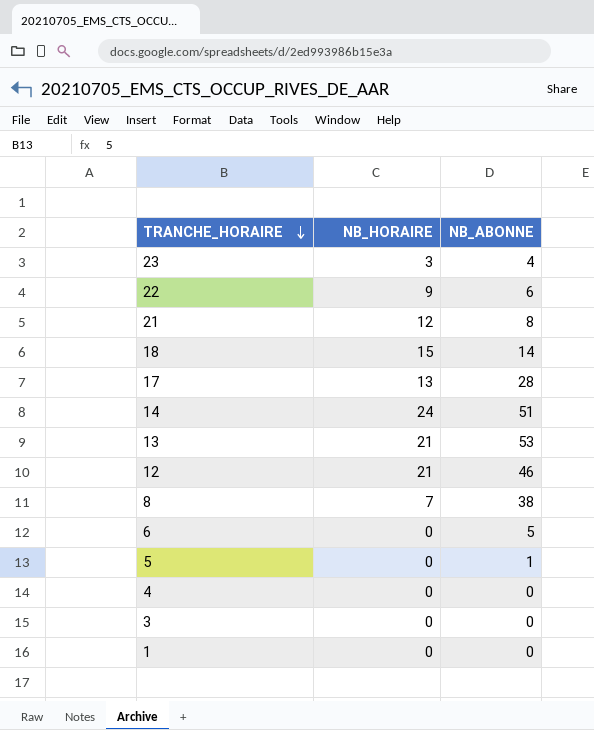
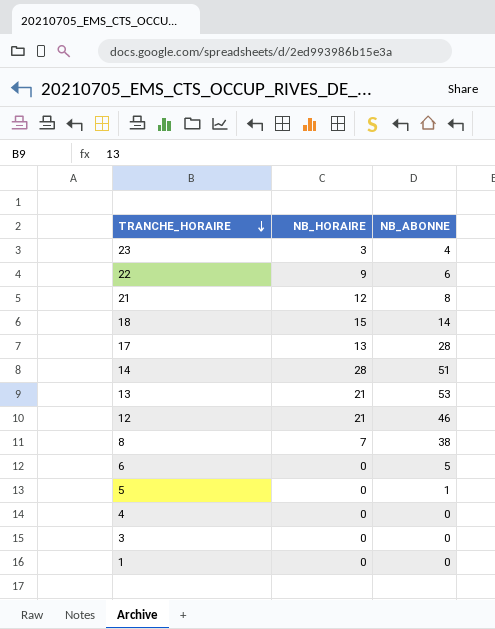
14 | NB_HORAIRE: 24 -> 28

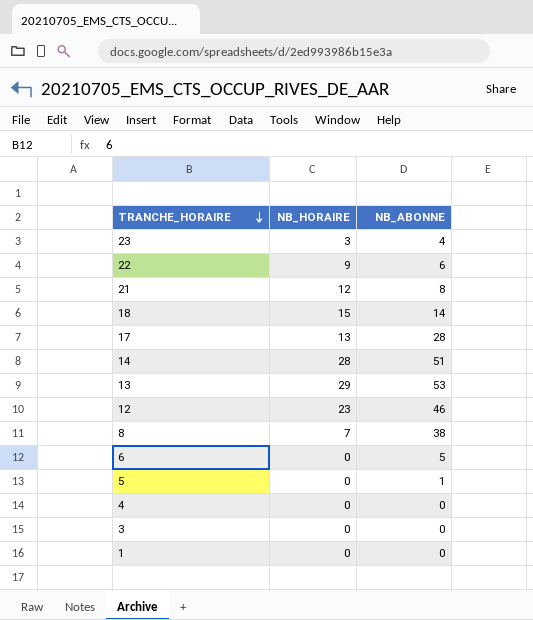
13 | NB_HORAIRE: 21 -> 29
12 | NB_HORAIRE: 21 -> 23

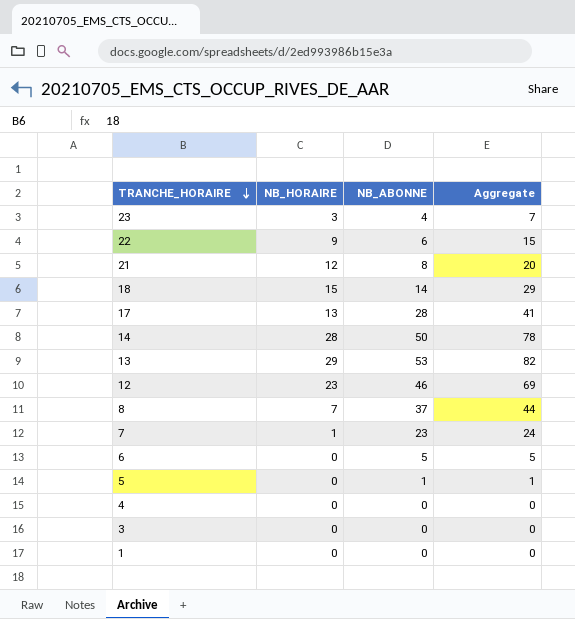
column Aggregate | formula: none -> [NB_HORAIRE] + [NB_ABONNE]
14 | NB_ABONNE: 51 -> 50
8 | NB_ABONNE: 38 -> 37
row 7: none -> 1 | 23 | 24

